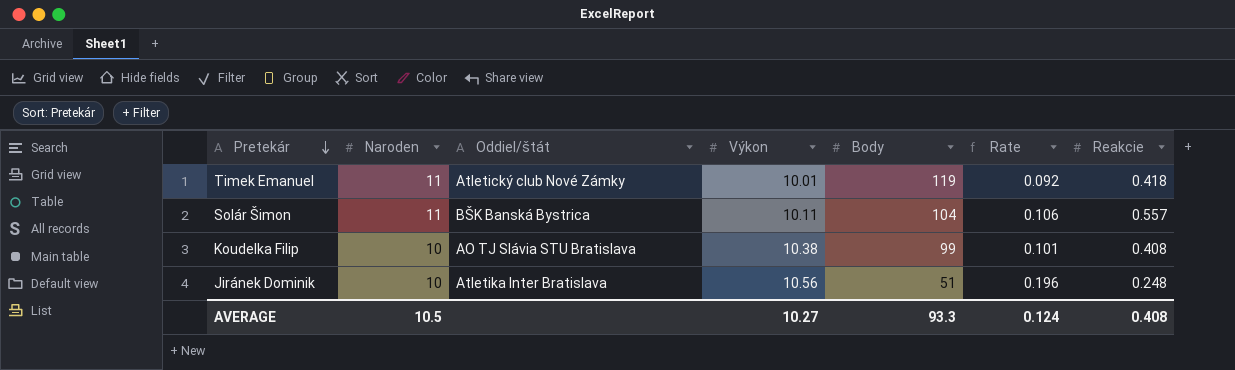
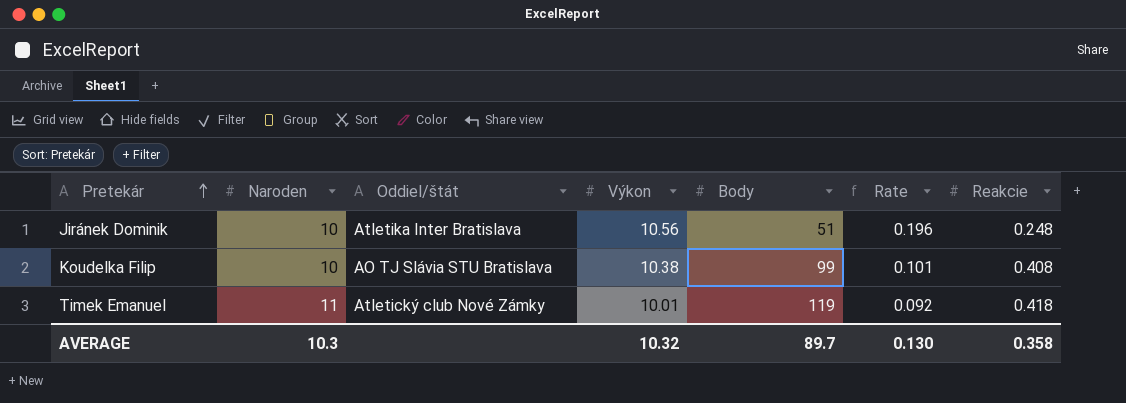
row order: Pretekár descending -> Pretekár ascending
row Solár Šimon: 11 | BŠK Banská Bystrica | 10.11 | 104 | 0.106 | 0.557 -> none
AVERAGE | Naroden: 10.5 -> 10.3
AVERAGE | Výkon: 10.27 -> 10.32
AVERAGE | Body: 93.3 -> 89.7
AVERAGE | Rate: 0.124 -> 0.130
AVERAGE | Reakcie: 0.408 -> 0.358

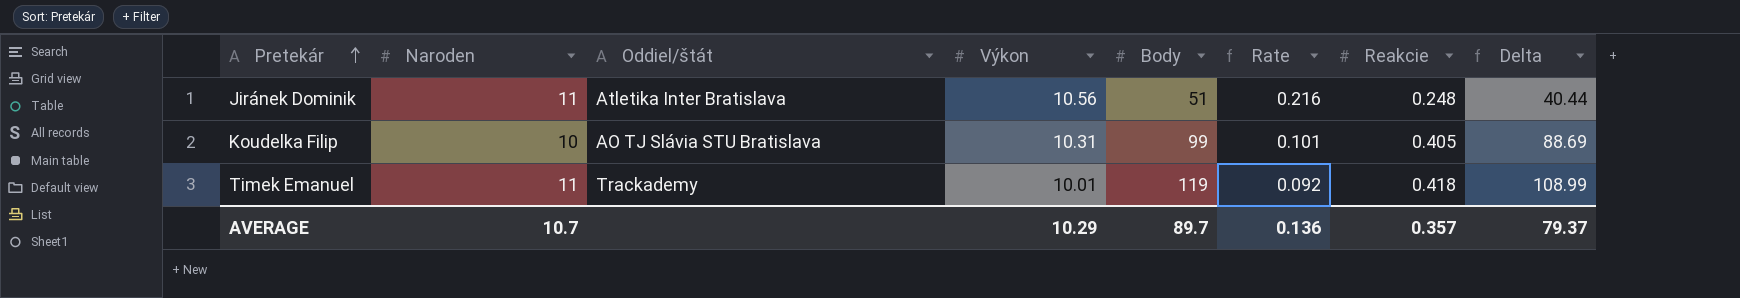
column Delta | formula: none -> [Body] - [Výkon]
Jiránek Dominik | Naroden: 10 -> 11
Jiránek Dominik | Rate: 0.196 -> 0.216
Koudelka Filip | Výkon: 10.38 -> 10.31
Koudelka Filip | Reakcie: 0.408 -> 0.405
Timek Emanuel | Oddiel/štát: Atletický club Nové Zámky -> Trackademy
AVERAGE | Naroden: 10.3 -> 10.7
AVERAGE | Výkon: 10.32 -> 10.29
AVERAGE | Rate: 0.130 -> 0.136
AVERAGE | Reakcie: 0.358 -> 0.357

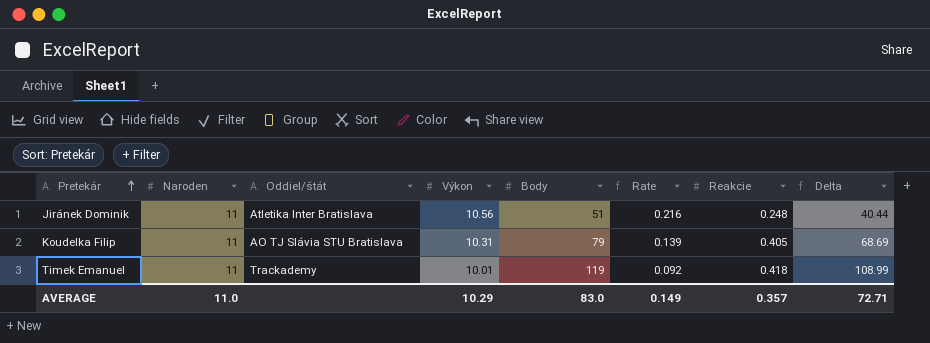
Koudelka Filip | Naroden: 10 -> 11
Koudelka Filip | Body: 99 -> 79
Koudelka Filip | Rate: 0.101 -> 0.139
Koudelka Filip | Delta: 88.69 -> 68.69
AVERAGE | Naroden: 10.7 -> 11.0
AVERAGE | Body: 89.7 -> 83.0
AVERAGE | Rate: 0.136 -> 0.149
AVERAGE | Delta: 79.37 -> 72.71

